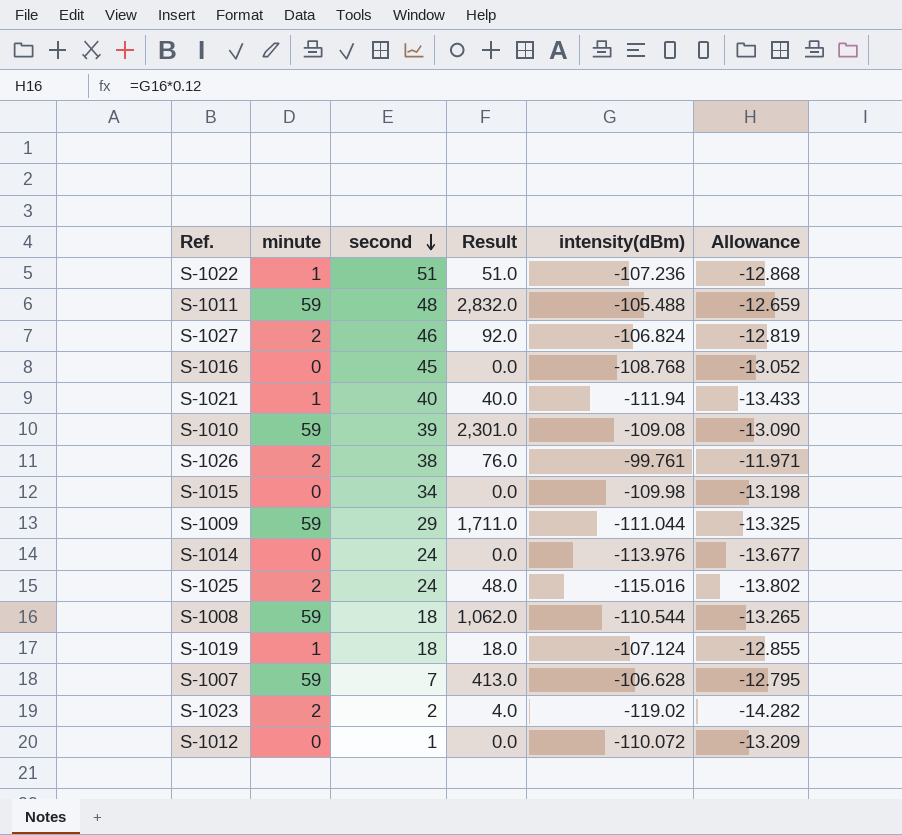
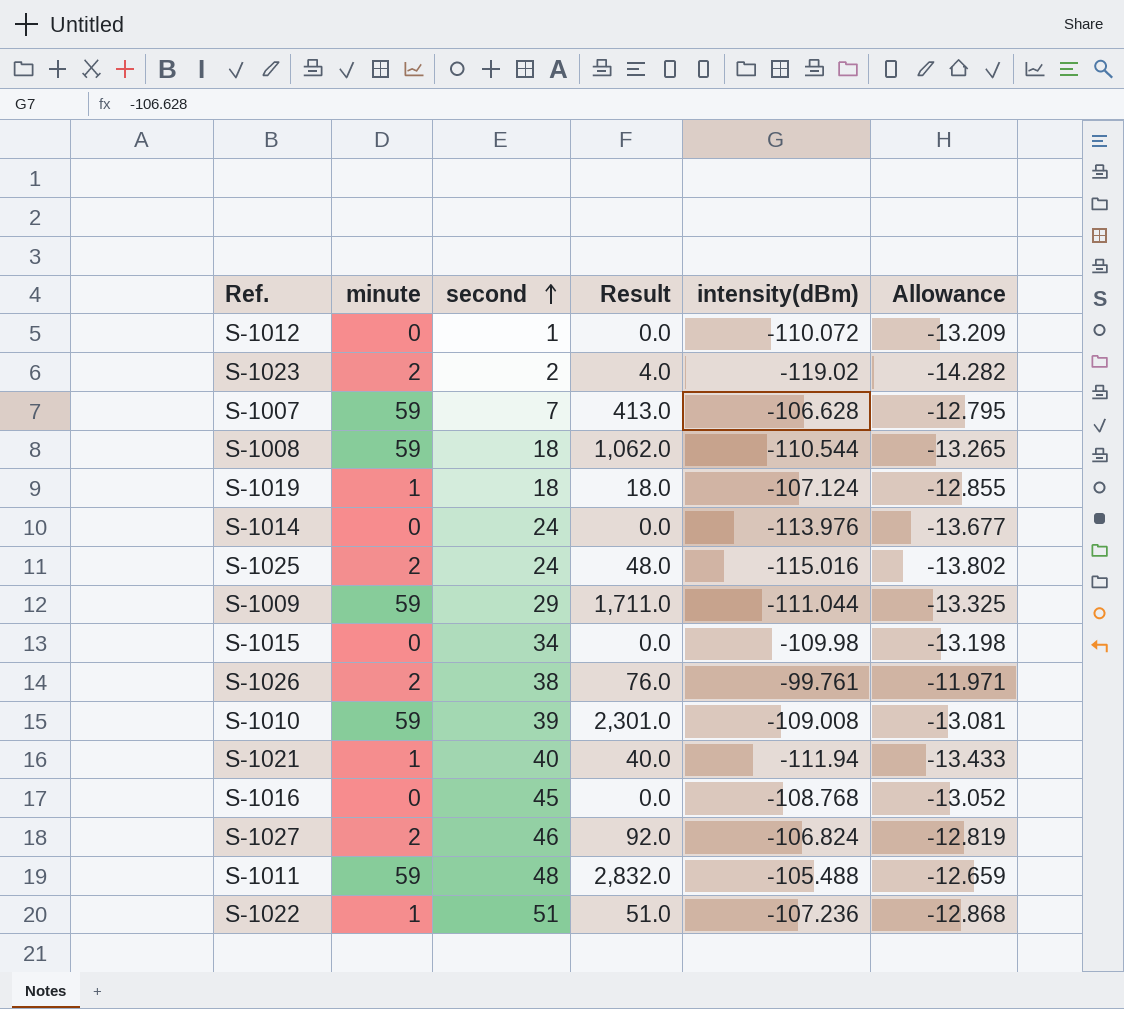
row order: second descending -> second ascending
S-1010 | intensity(dBm): -109.08 -> -109.008
S-1010 | Allowance: -13.090 -> -13.081

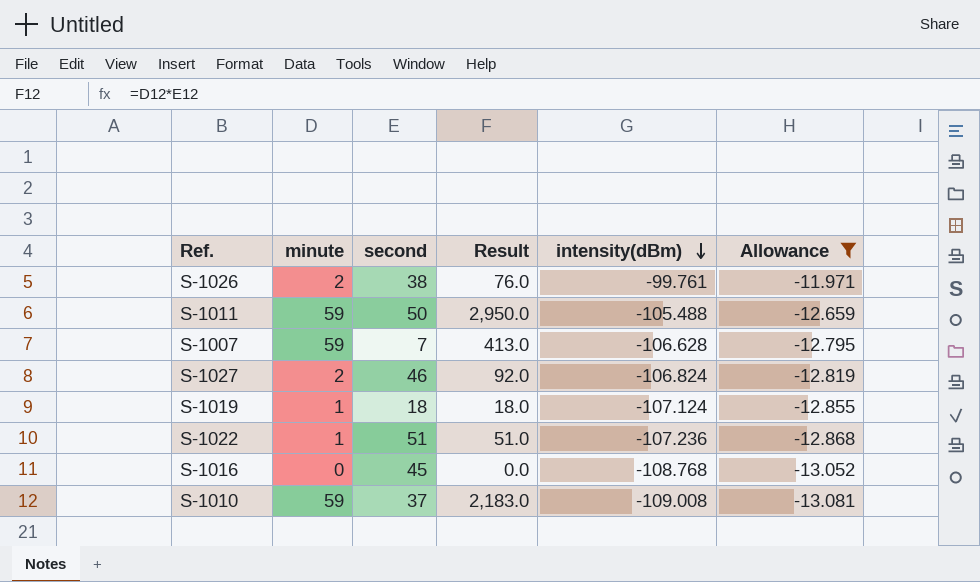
filter: none -> Allowance >= -13.081
row order: second ascending -> intensity(dBm) descending
S-1011 | second: 48 -> 50
S-1011 | Result: 2,832.0 -> 2,950.0
S-1010 | second: 39 -> 37
S-1010 | Result: 2,301.0 -> 2,183.0

